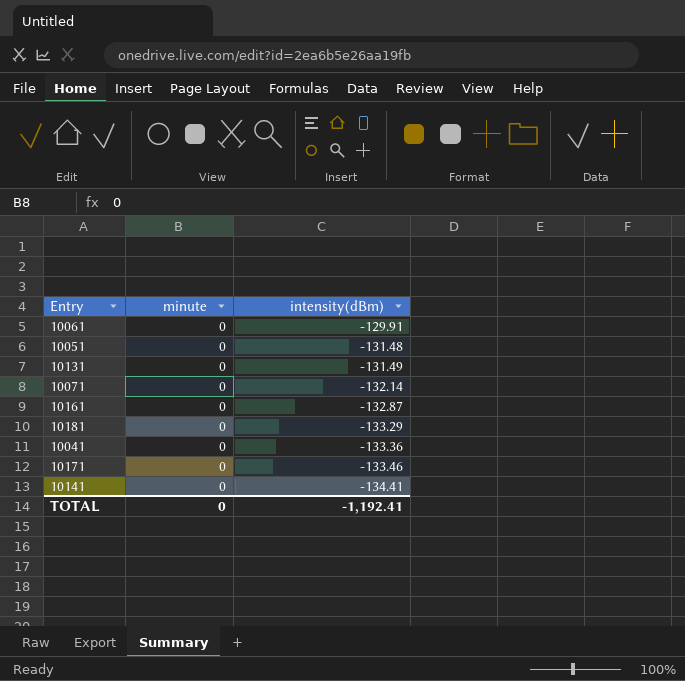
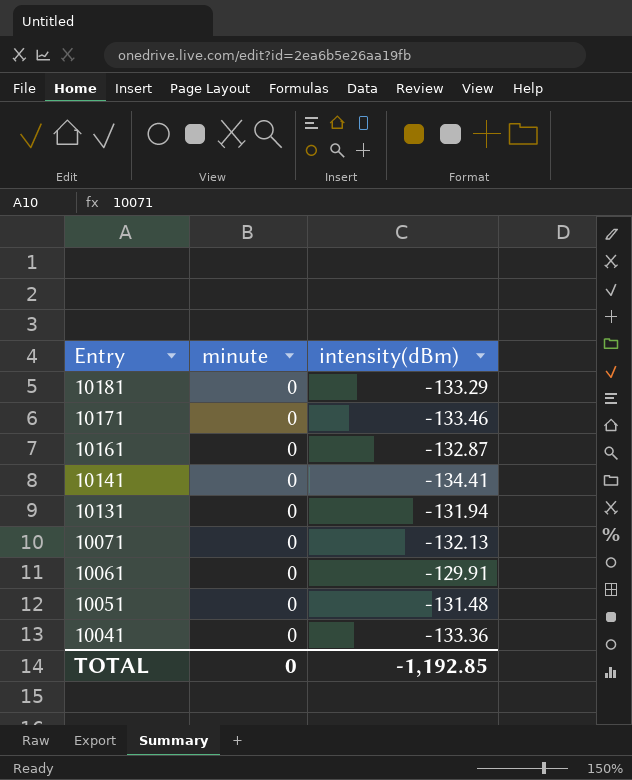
row order: intensity(dBm) descending -> Entry descending
10131 | intensity(dBm): -131.49 -> -131.94
10071 | intensity(dBm): -132.14 -> -132.13
TOTAL | intensity(dBm): -1,192.41 -> -1,192.85

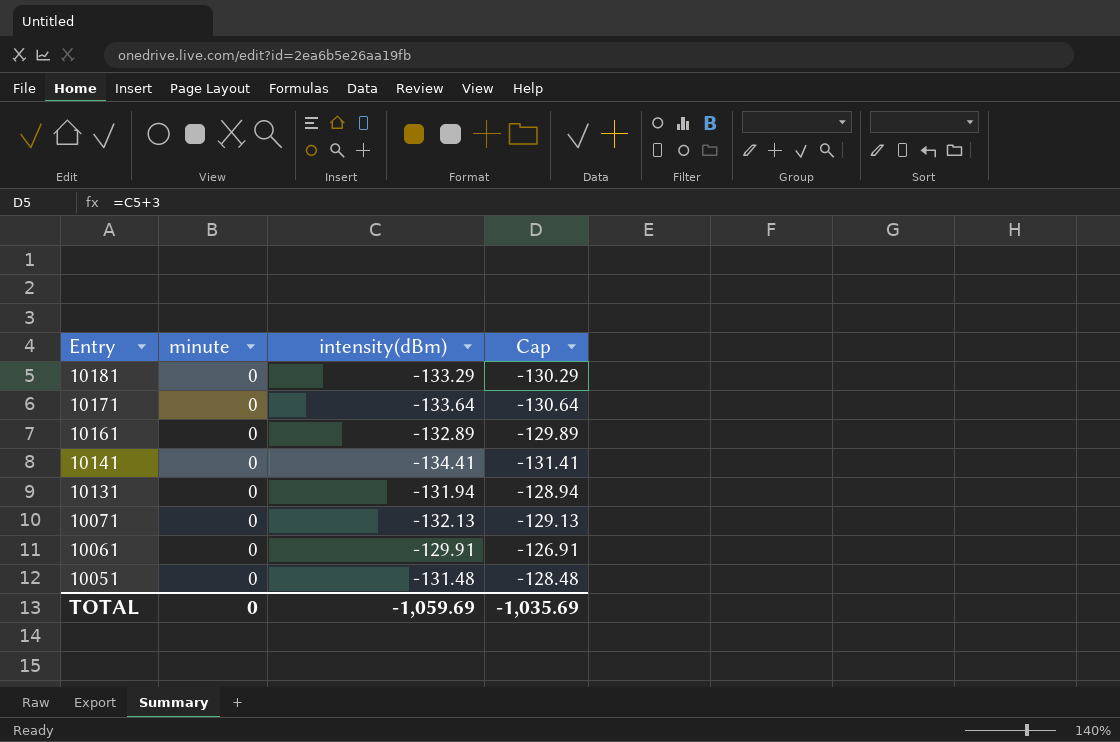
column Cap | formula: none -> [intensity(dBm)] + 3
row 10041: 0 | -133.36 -> none
10171 | intensity(dBm): -133.46 -> -133.64
10161 | intensity(dBm): -132.87 -> -132.89
TOTAL | intensity(dBm): -1,192.85 -> -1,059.69

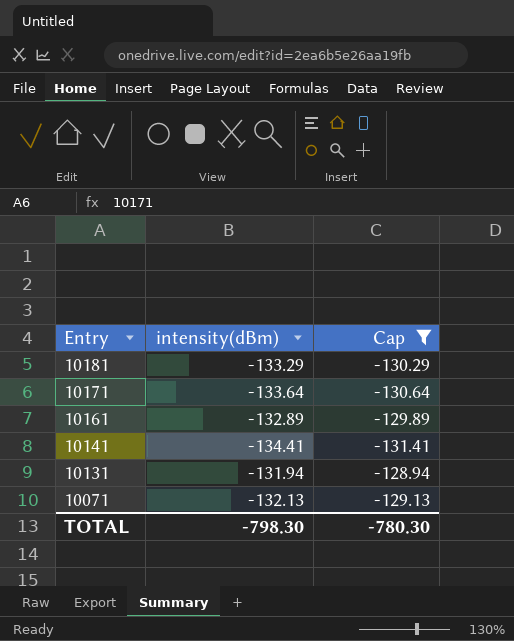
filter: none -> Cap <= -128.94
column minute | position: 2 -> none
TOTAL | intensity(dBm): -1,059.69 -> -798.30
TOTAL | Cap: -1,035.69 -> -780.30

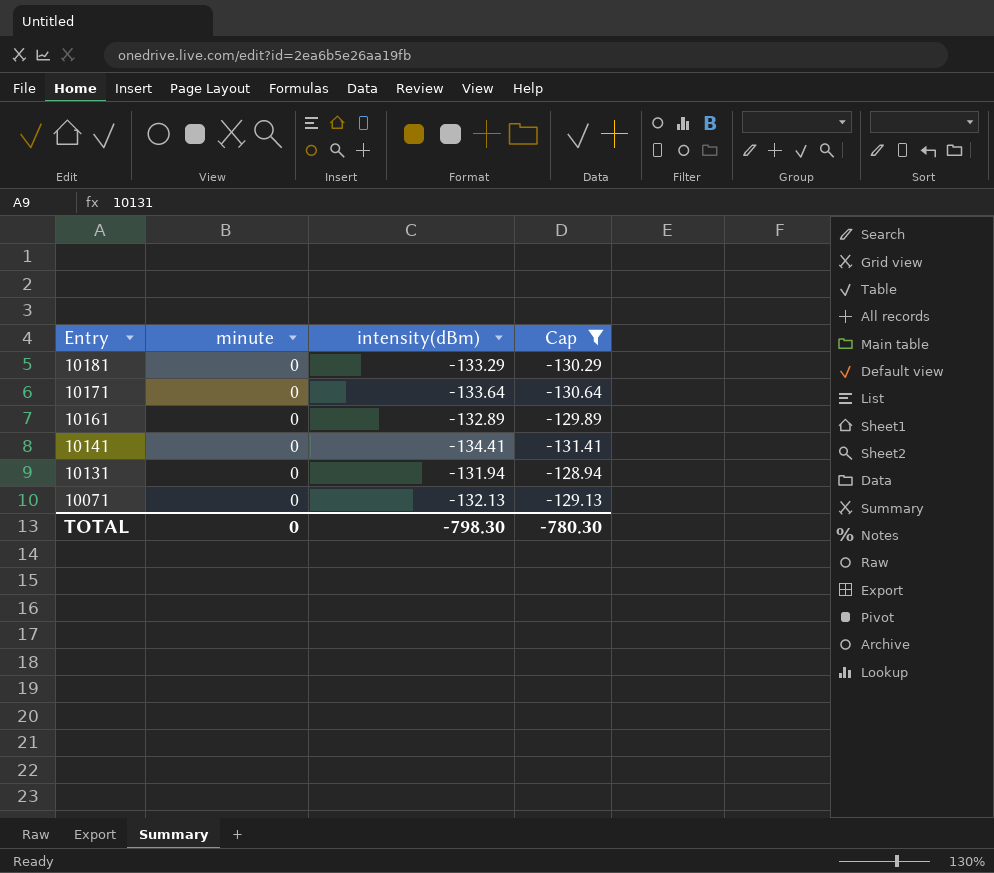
column minute | position: none -> 2

